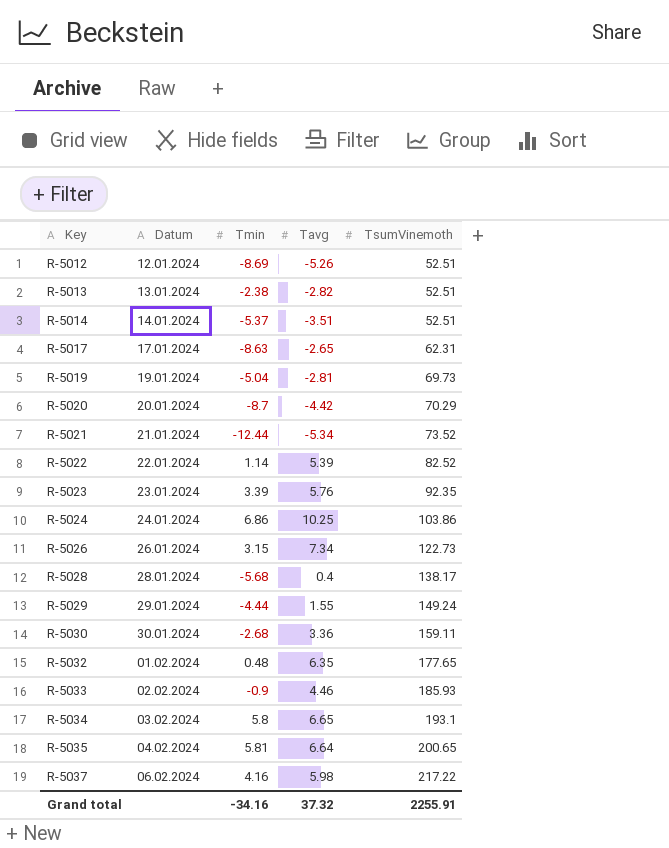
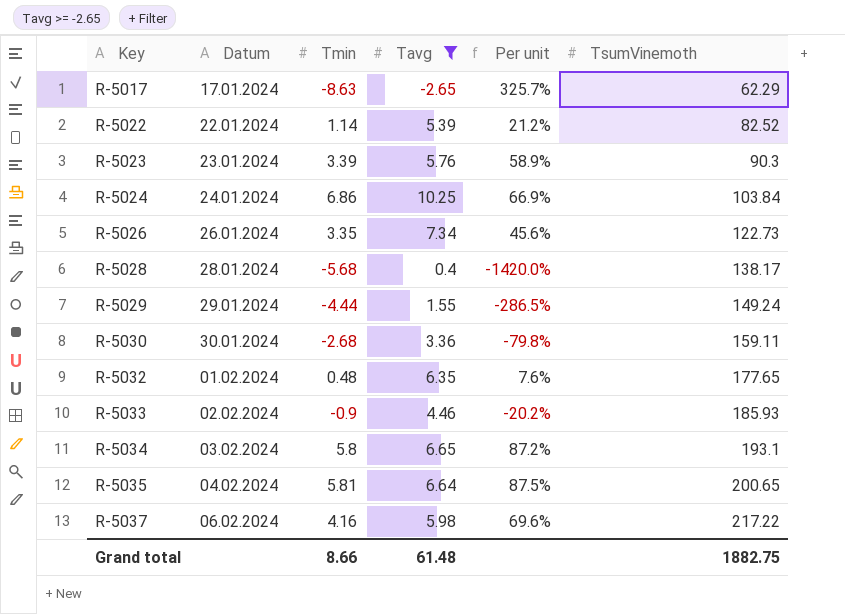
filter: none -> Tavg >= -2.65
column Per unit | formula: none -> [Tmin] / [Tavg]
R-5017 | TsumVinemoth: 62.31 -> 62.29
R-5023 | TsumVinemoth: 92.35 -> 90.3
R-5024 | TsumVinemoth: 103.86 -> 103.84
R-5026 | Tmin: 3.15 -> 3.35
Grand total | Tmin: -34.16 -> 8.66
Grand total | Tavg: 37.32 -> 61.48
Grand total | TsumVinemoth: 2255.91 -> 1882.75

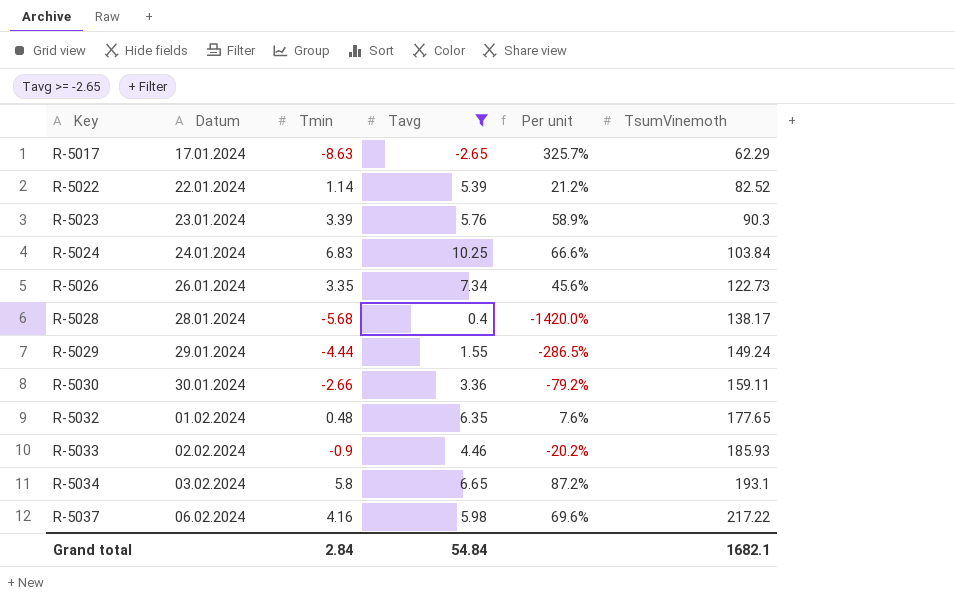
row R-5035: 04.02.2024 | 5.81 | 6.64 | 87.5% | 200.65 -> none
R-5024 | Tmin: 6.86 -> 6.83
R-5024 | Per unit: 66.9% -> 66.6%
R-5030 | Tmin: -2.68 -> -2.66
R-5030 | Per unit: -79.8% -> -79.2%
Grand total | Tmin: 8.66 -> 2.84
Grand total | Tavg: 61.48 -> 54.84
Grand total | TsumVinemoth: 1882.75 -> 1682.1

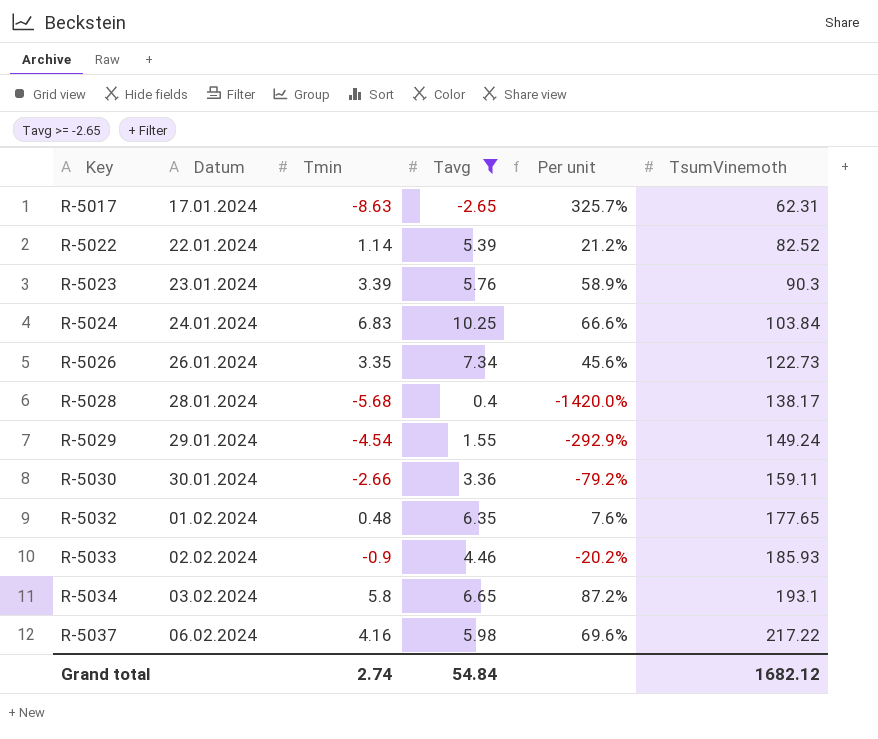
R-5017 | TsumVinemoth: 62.29 -> 62.31
R-5029 | Tmin: -4.44 -> -4.54
R-5029 | Per unit: -286.5% -> -292.9%
Grand total | Tmin: 2.84 -> 2.74
Grand total | TsumVinemoth: 1682.1 -> 1682.12

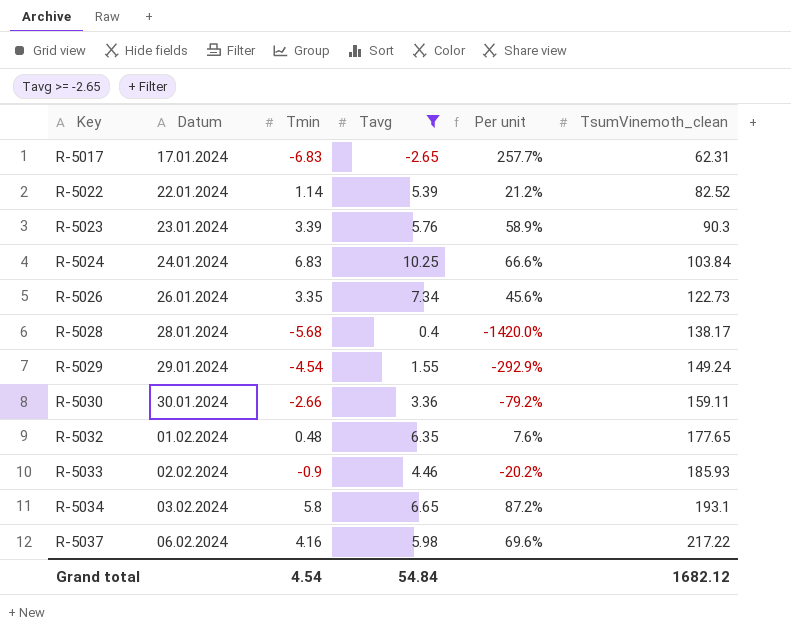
column name: TsumVinemoth -> TsumVinemoth_clean
R-5017 | Tmin: -8.63 -> -6.83
R-5017 | Per unit: 325.7% -> 257.7%
Grand total | Tmin: 2.74 -> 4.54

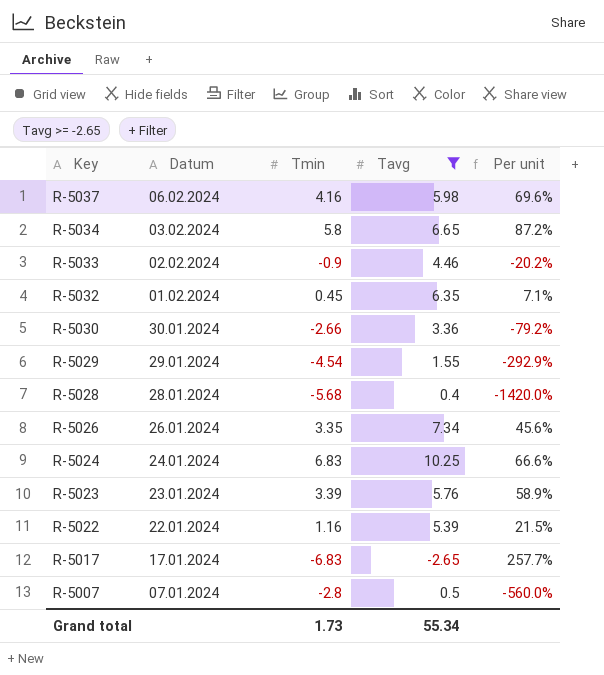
row order: Key ascending -> Key descending
column TsumVinemoth_clean | position: 6 -> none
R-5032 | Tmin: 0.48 -> 0.45
R-5032 | Per unit: 7.6% -> 7.1%
R-5022 | Tmin: 1.14 -> 1.16
R-5022 | Per unit: 21.2% -> 21.5%
row R-5007: none -> 07.01.2024 | -2.8 | 0.5 | -560.0%
Grand total | Tmin: 4.54 -> 1.73
Grand total | Tavg: 54.84 -> 55.34

